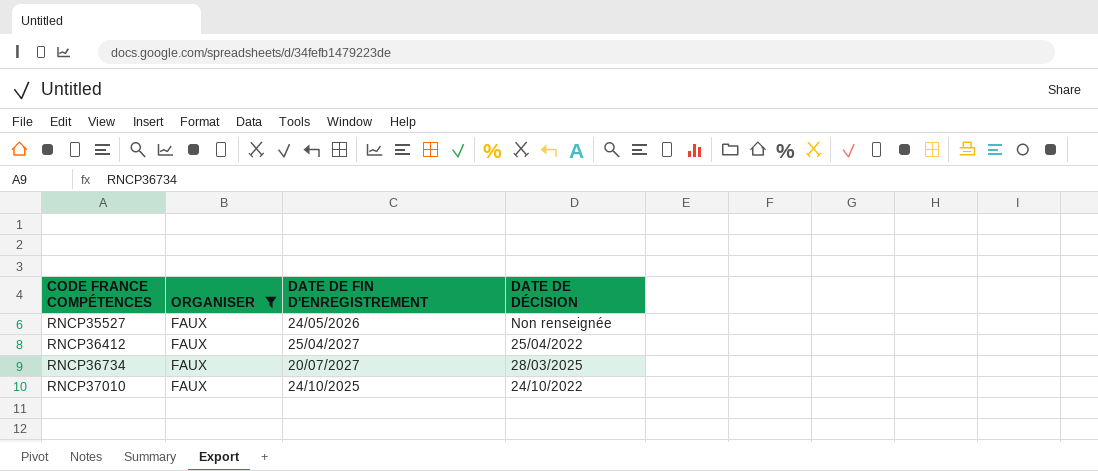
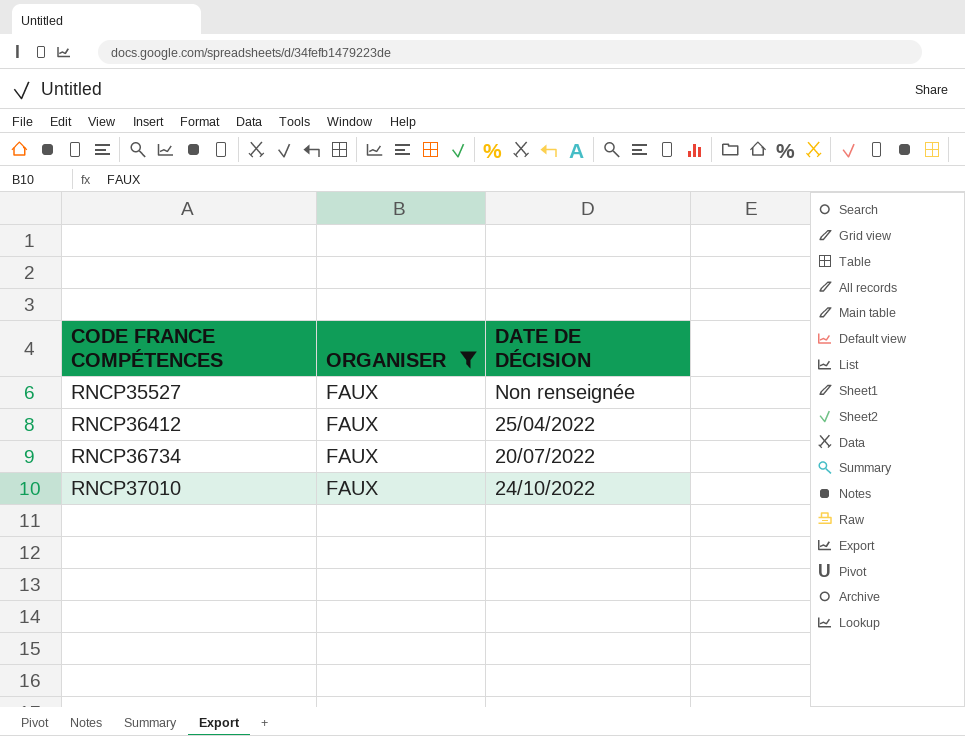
column DATE DE FIN D'ENREGISTREMENT | position: 3 -> none
RNCP36734 | DATE DE DÉCISION: 28/03/2025 -> 20/07/2022

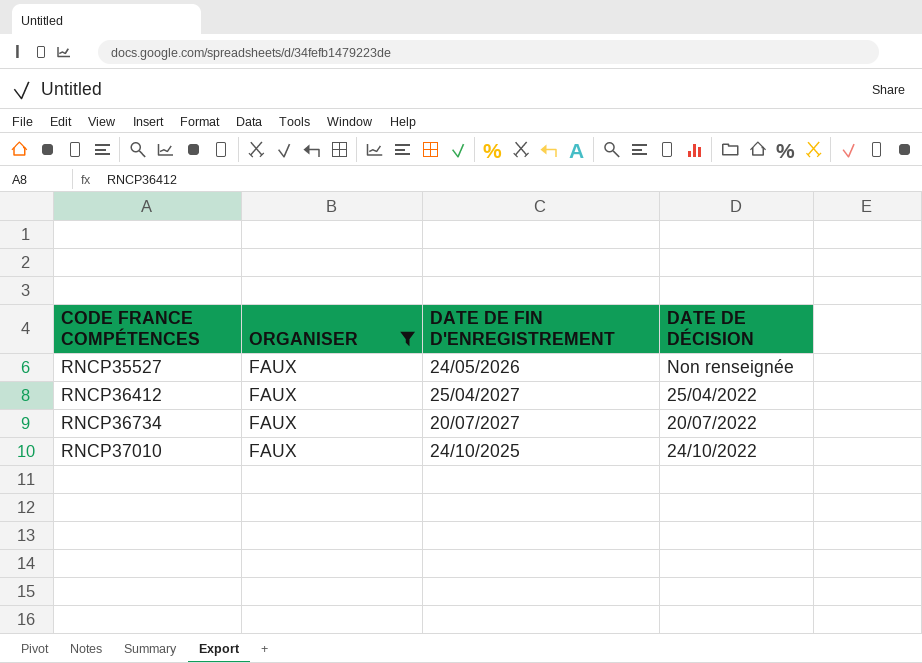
column DATE DE FIN D'ENREGISTREMENT | position: none -> 3

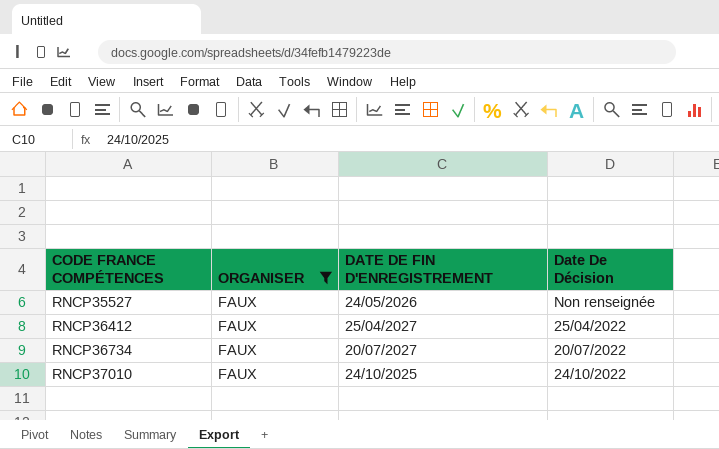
column name: DATE DE DÉCISION -> Date De Décision

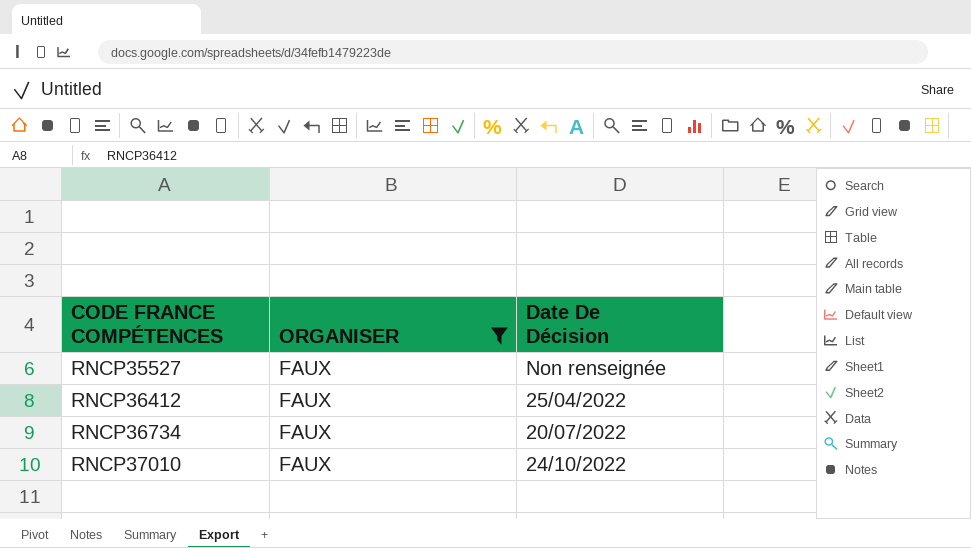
column DATE DE FIN D'ENREGISTREMENT | position: 3 -> none

